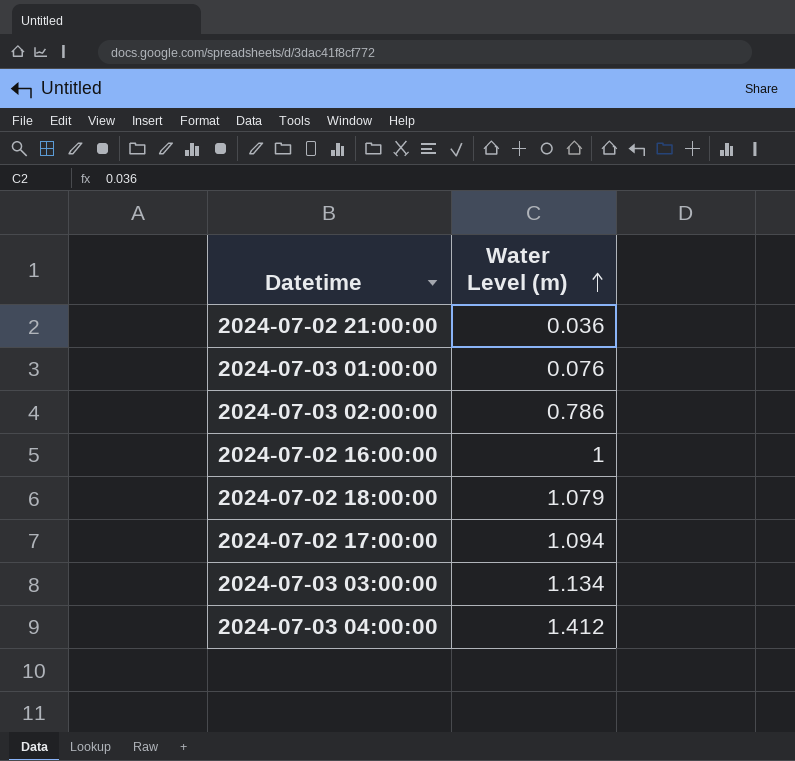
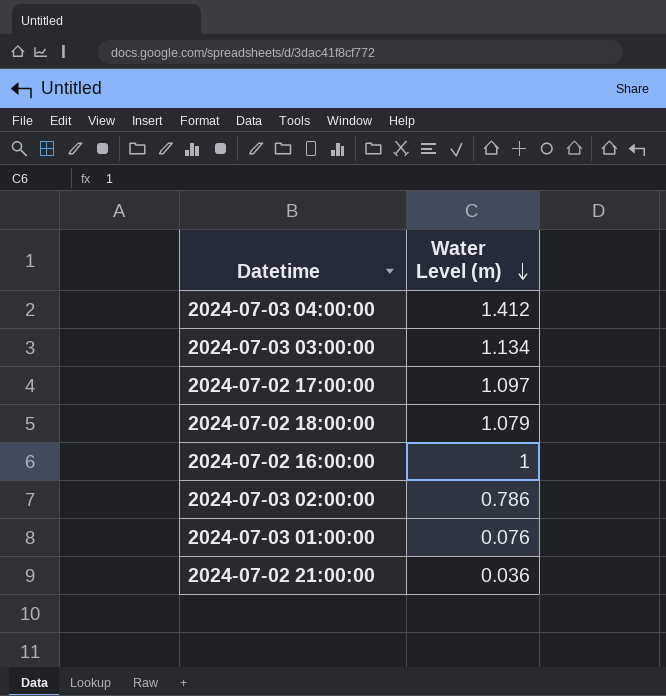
row order: Water Level (m) ascending -> Water Level (m) descending
2024-07-02 17:00:00 | Water Level (m): 1.094 -> 1.097

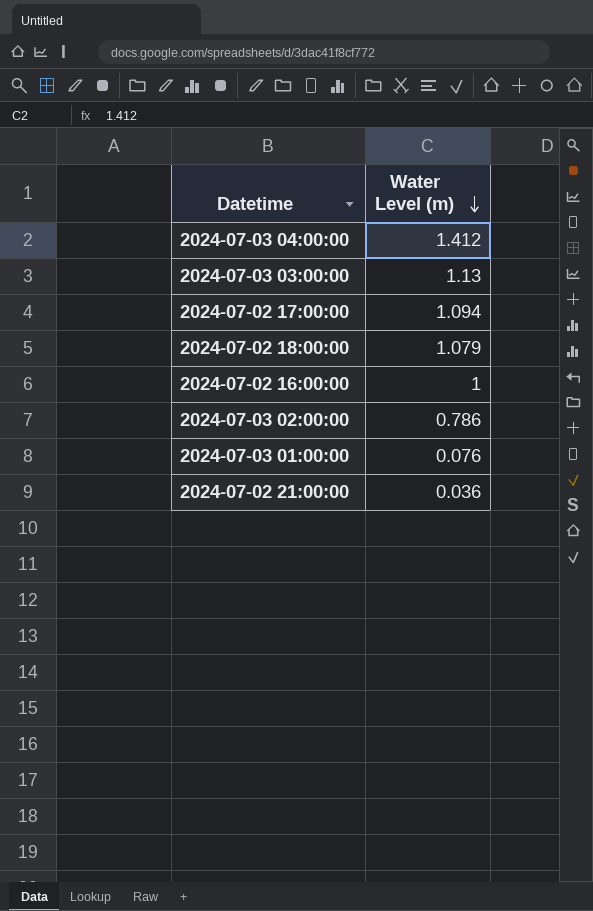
2024-07-03 03:00:00 | Water Level (m): 1.134 -> 1.13
2024-07-02 17:00:00 | Water Level (m): 1.097 -> 1.094

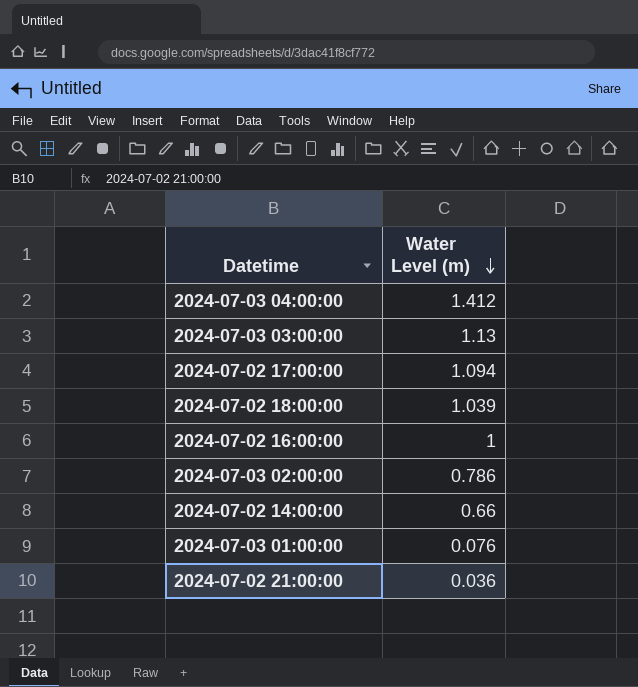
2024-07-02 18:00:00 | Water Level (m): 1.079 -> 1.039
row 2024-07-02 14:00:00: none -> 0.66

